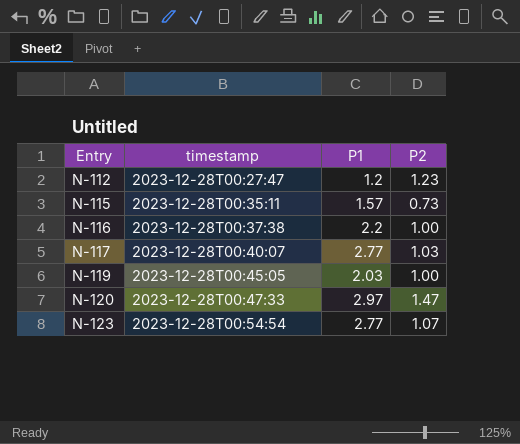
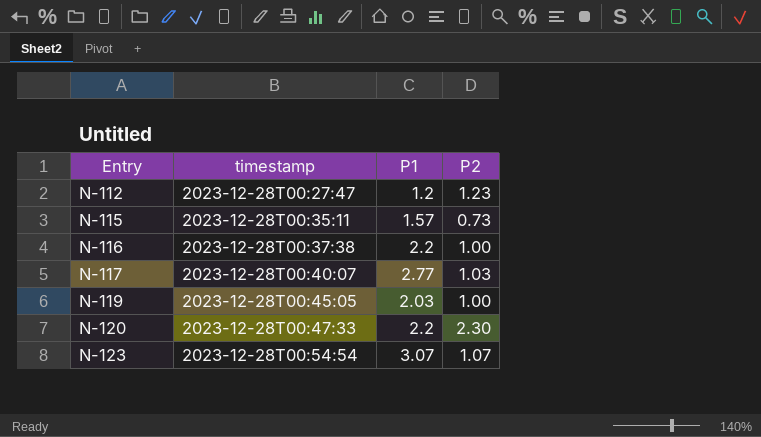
N-120 | P1: 2.97 -> 2.2
N-120 | P2: 1.47 -> 2.30
N-123 | P1: 2.77 -> 3.07

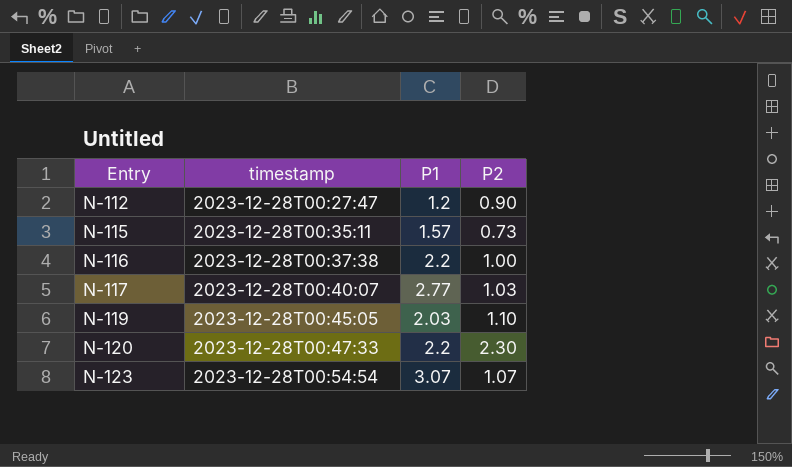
N-112 | P2: 1.23 -> 0.90
N-119 | P2: 1.00 -> 1.10

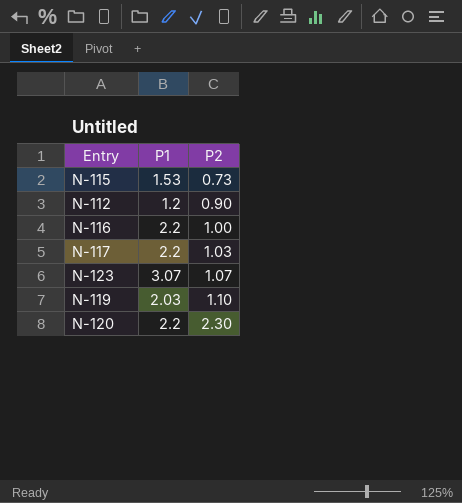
row order: Entry ascending -> P2 ascending
column timestamp | position: 2 -> none
N-115 | P1: 1.57 -> 1.53
N-117 | P1: 2.77 -> 2.2

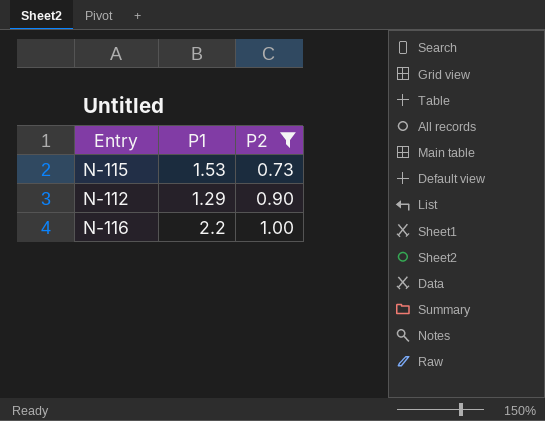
filter: none -> P2 <= 1.00
N-112 | P1: 1.2 -> 1.29

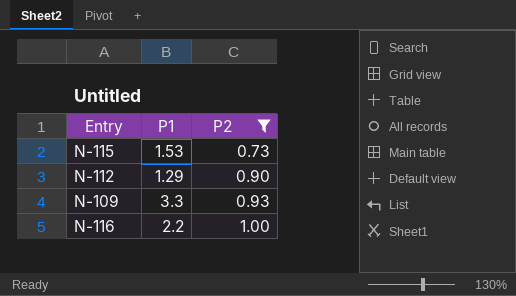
row N-109: none -> 3.3 | 0.93

